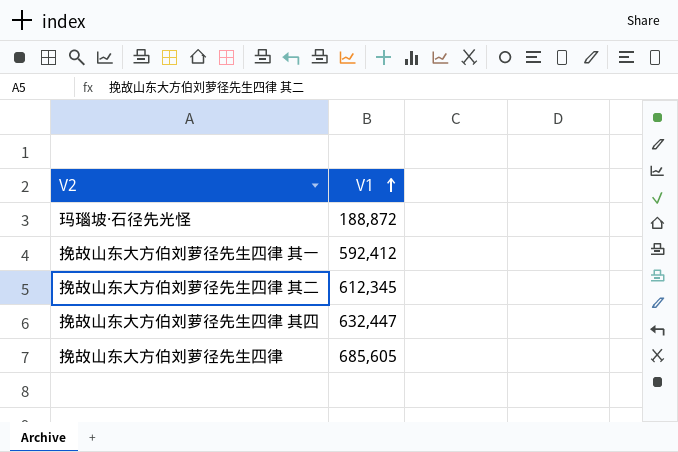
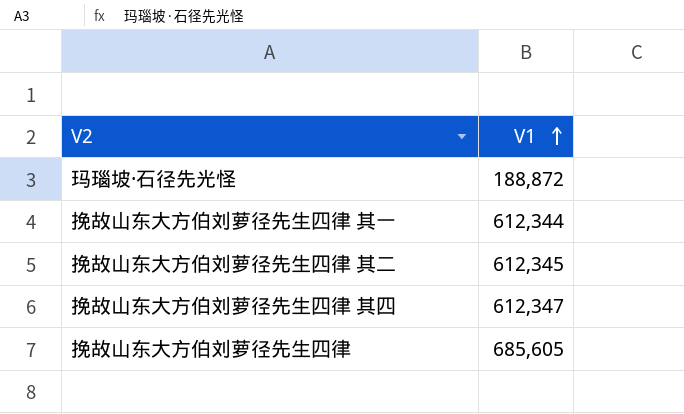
挽故山东大方伯刘萝径先生四律 其一 | V1: 592,412 -> 612,344
挽故山东大方伯刘萝径先生四律 其四 | V1: 632,447 -> 612,347

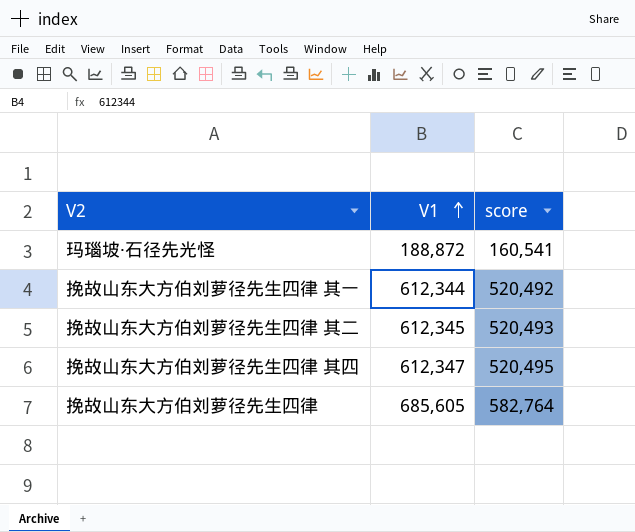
column score | formula: none -> [V1] * 0.85

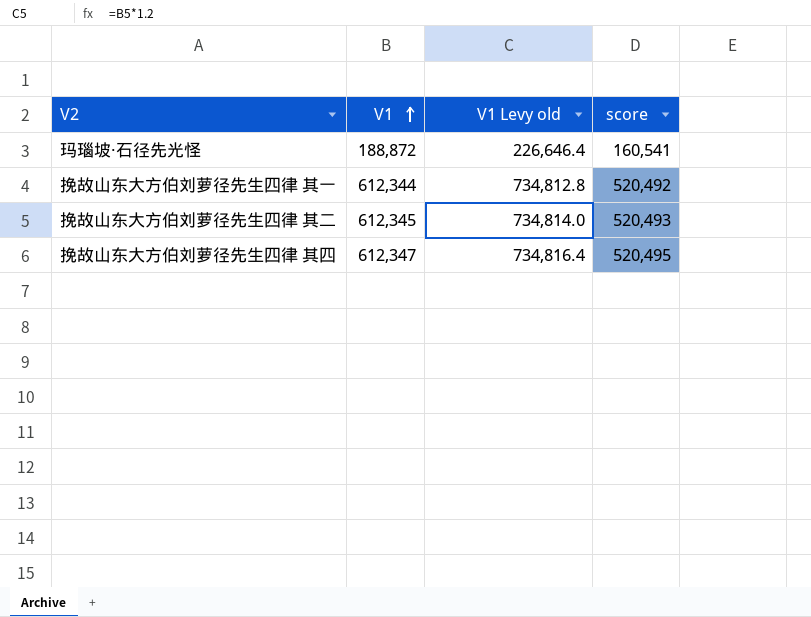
column V1 Levy old | formula: none -> [V1] * 1.2
row 挽故山东大方伯刘萝径先生四律: 685,605 | 582,764 -> none

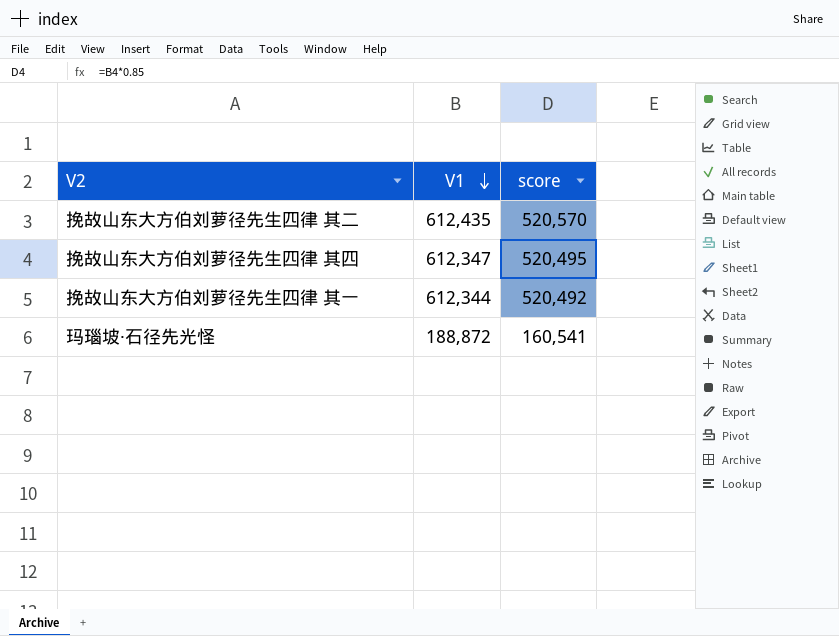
row order: V1 ascending -> V1 descending
column V1 Levy old | formula: [V1] * 1.2 -> none
挽故山东大方伯刘萝径先生四律 其二 | V1: 612,345 -> 612,435
挽故山东大方伯刘萝径先生四律 其二 | score: 520,493 -> 520,570

